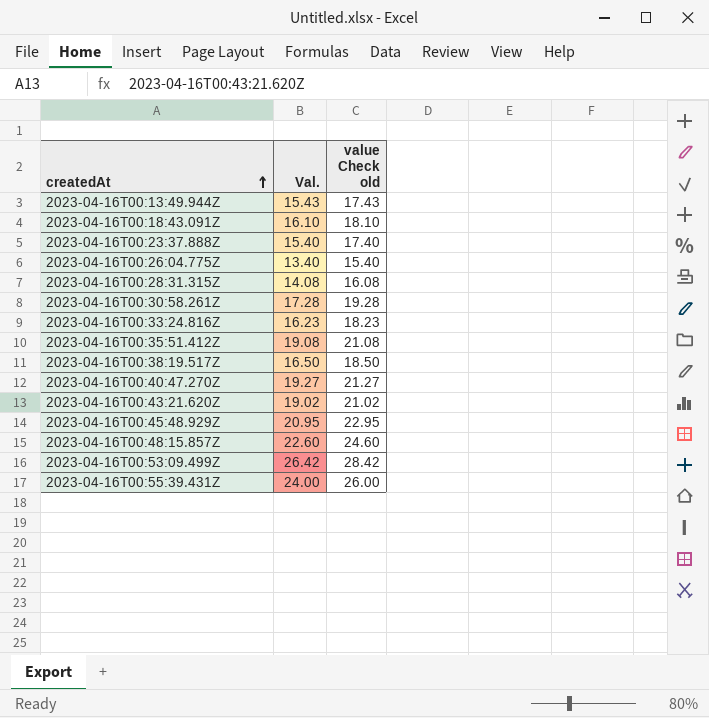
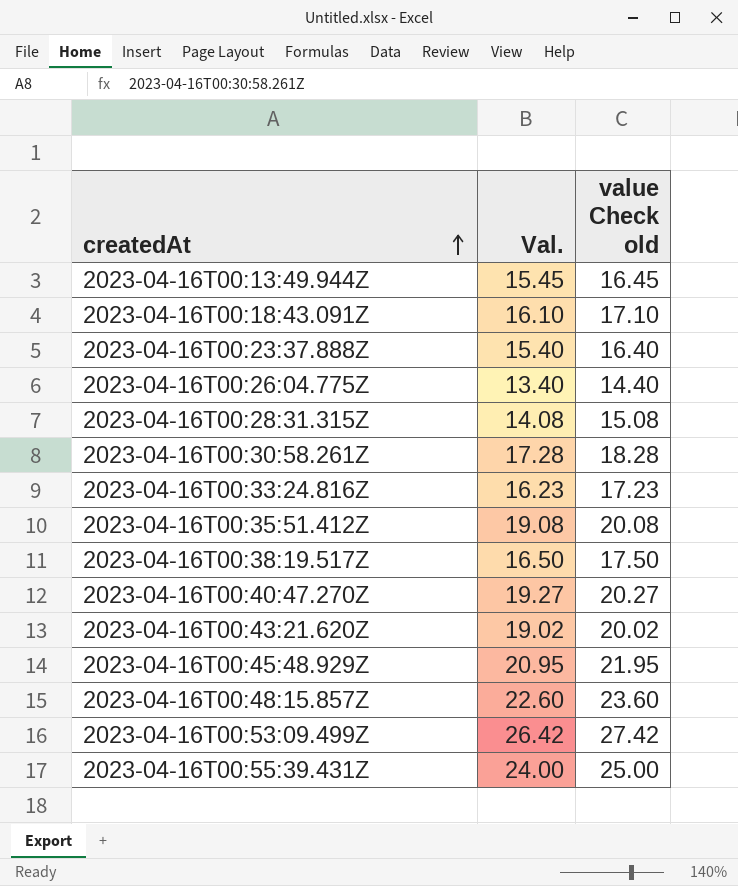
column value Check old | formula: [Val.] + 2 -> [Val.] + 1
2023-04-16T00:13:49.944Z | Val.: 15.43 -> 15.45

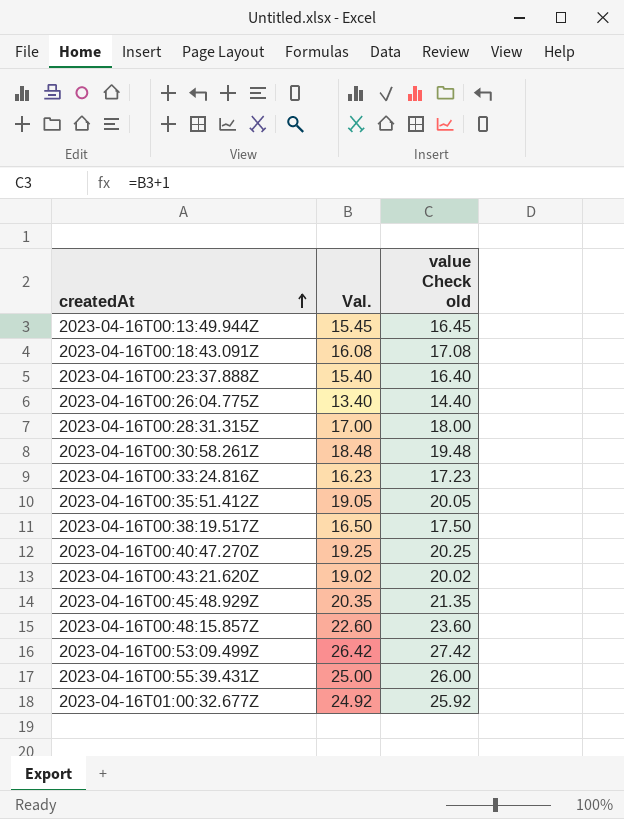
2023-04-16T00:18:43.091Z | Val.: 16.10 -> 16.08
2023-04-16T00:18:43.091Z | value Check old: 17.10 -> 17.08
2023-04-16T00:28:31.315Z | Val.: 14.08 -> 17.00
2023-04-16T00:28:31.315Z | value Check old: 15.08 -> 18.00
2023-04-16T00:30:58.261Z | Val.: 17.28 -> 18.48
2023-04-16T00:30:58.261Z | value Check old: 18.28 -> 19.48
2023-04-16T00:35:51.412Z | Val.: 19.08 -> 19.05
2023-04-16T00:35:51.412Z | value Check old: 20.08 -> 20.05
2023-04-16T00:40:47.270Z | Val.: 19.27 -> 19.25
2023-04-16T00:40:47.270Z | value Check old: 20.27 -> 20.25
2023-04-16T00:45:48.929Z | Val.: 20.95 -> 20.35
2023-04-16T00:45:48.929Z | value Check old: 21.95 -> 21.35
2023-04-16T00:55:39.431Z | Val.: 24.00 -> 25.00
2023-04-16T00:55:39.431Z | value Check old: 25.00 -> 26.00
row 2023-04-16T01:00:32.677Z: none -> 24.92 | 25.92

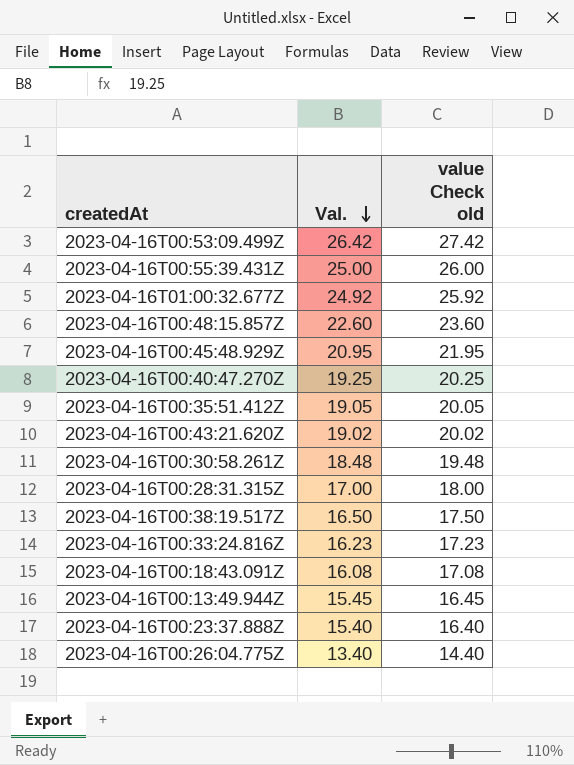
row order: createdAt ascending -> Val. descending
2023-04-16T00:45:48.929Z | Val.: 20.35 -> 20.95
2023-04-16T00:45:48.929Z | value Check old: 21.35 -> 21.95

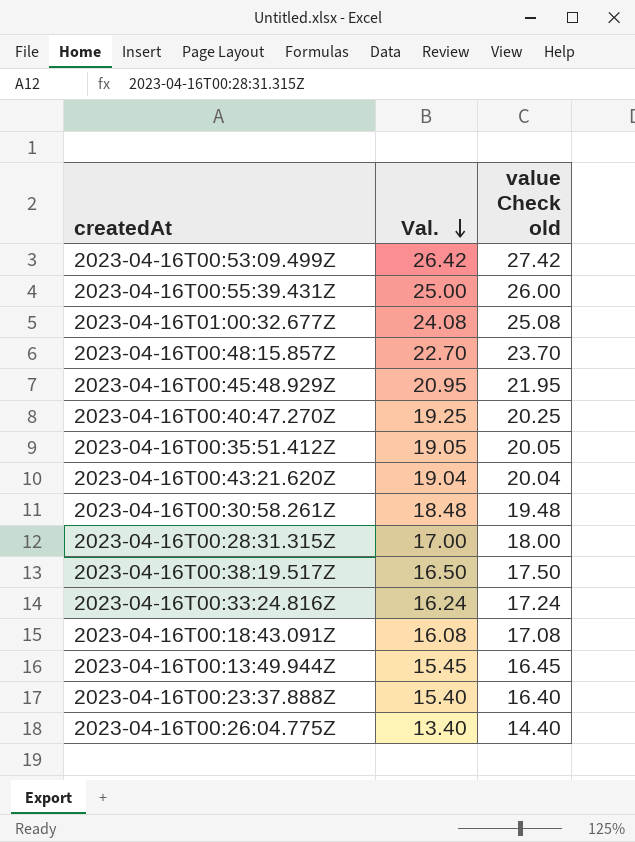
2023-04-16T01:00:32.677Z | Val.: 24.92 -> 24.08
2023-04-16T01:00:32.677Z | value Check old: 25.92 -> 25.08
2023-04-16T00:48:15.857Z | Val.: 22.60 -> 22.70
2023-04-16T00:48:15.857Z | value Check old: 23.60 -> 23.70
2023-04-16T00:43:21.620Z | Val.: 19.02 -> 19.04
2023-04-16T00:43:21.620Z | value Check old: 20.02 -> 20.04
2023-04-16T00:33:24.816Z | Val.: 16.23 -> 16.24
2023-04-16T00:33:24.816Z | value Check old: 17.23 -> 17.24

